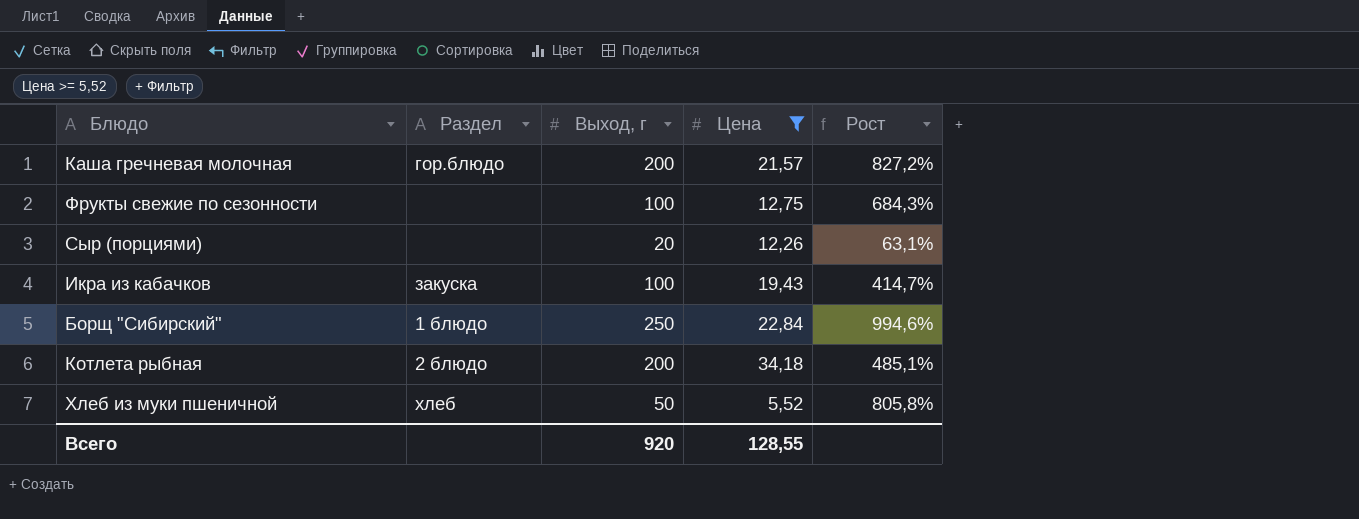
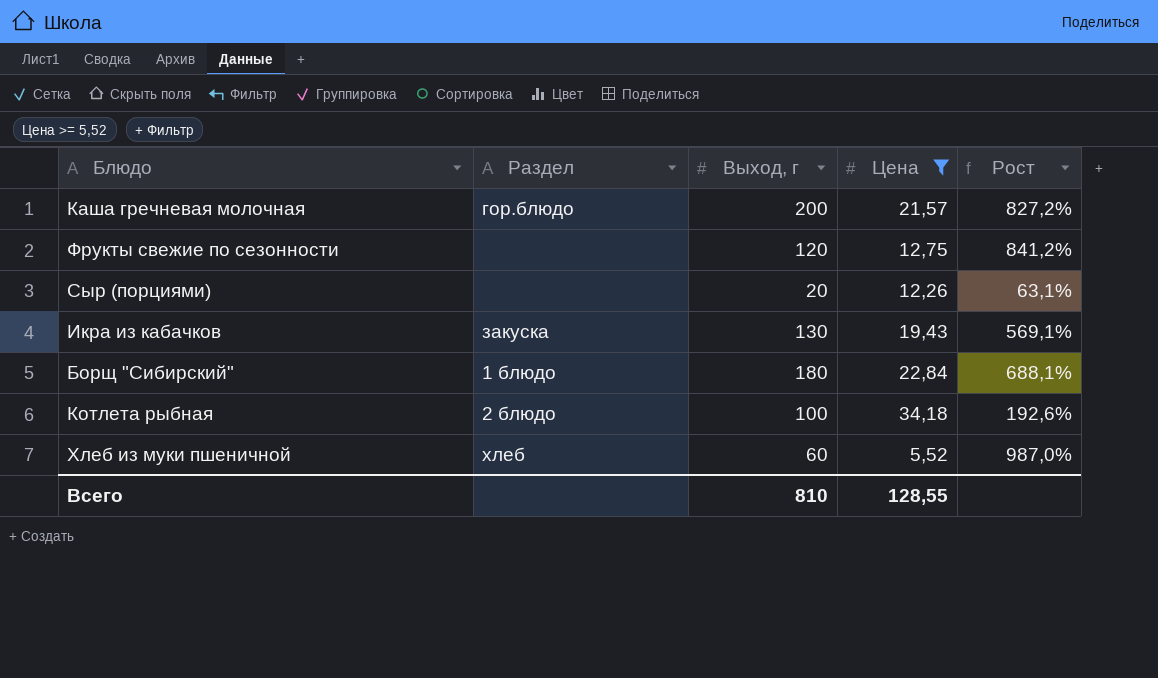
Фрукты свежие по сезонности | Выход, г: 100 -> 120
Фрукты свежие по сезонности | Рост: 684,3% -> 841,2%
Икра из кабачков | Выход, г: 100 -> 130
Икра из кабачков | Рост: 414,7% -> 569,1%
Борщ "Сибирский" | Выход, г: 250 -> 180
Борщ "Сибирский" | Рост: 994,6% -> 688,1%
Котлета рыбная | Выход, г: 200 -> 100
Котлета рыбная | Рост: 485,1% -> 192,6%
Хлеб из муки пшеничной | Выход, г: 50 -> 60
Хлеб из муки пшеничной | Рост: 805,8% -> 987,0%
Всего | Выход, г: 920 -> 810

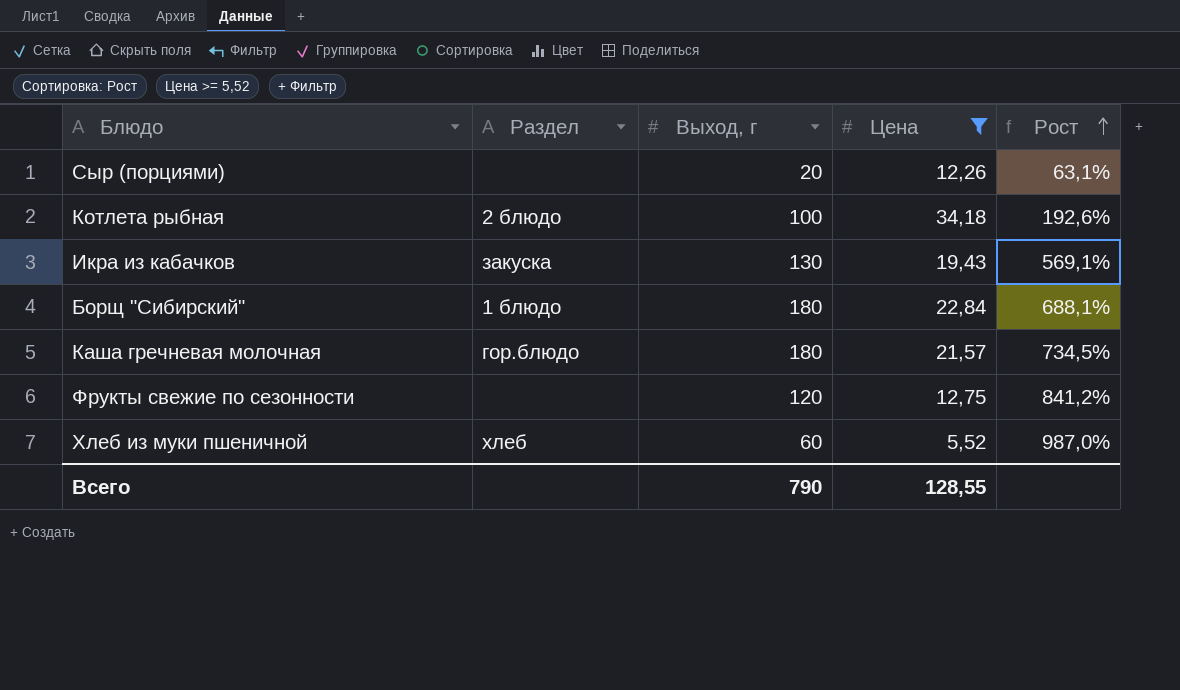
row order: none -> Рост ascending
Каша гречневая молочная | Выход, г: 200 -> 180
Каша гречневая молочная | Рост: 827,2% -> 734,5%
Всего | Выход, г: 810 -> 790

